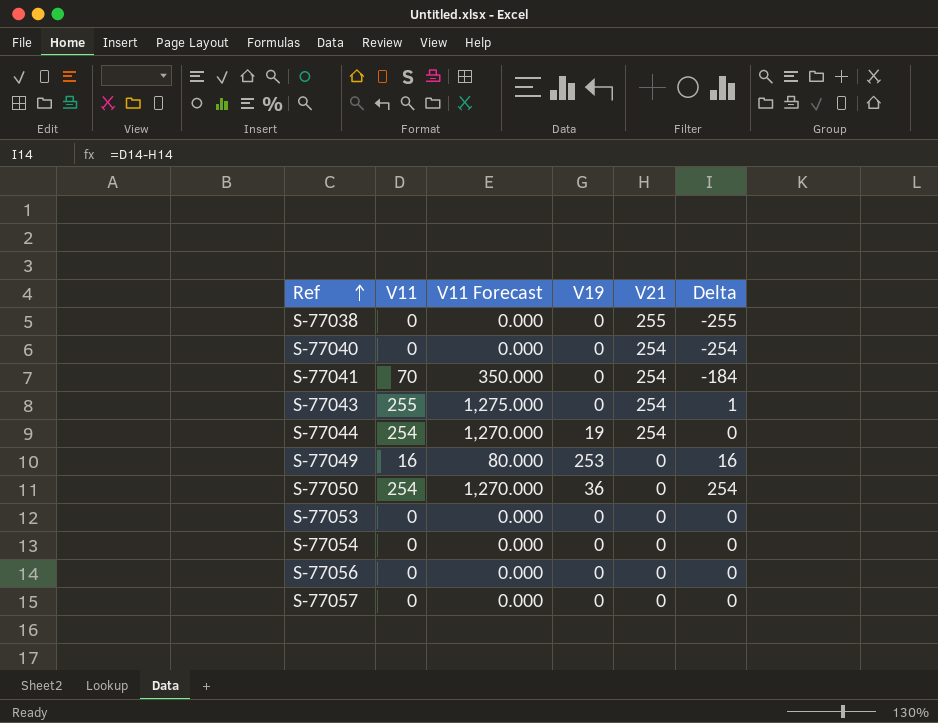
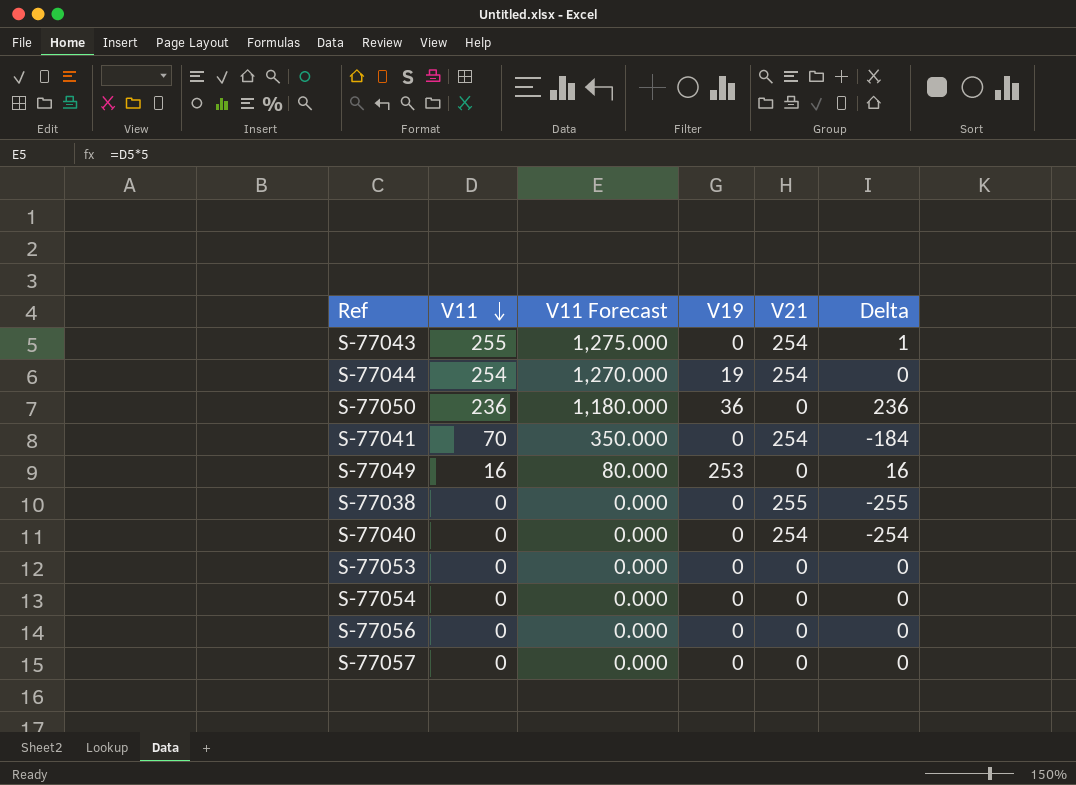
row order: Ref ascending -> V11 descending
S-77050 | V11: 254 -> 236
S-77050 | V11 Forecast: 1,270.000 -> 1,180.000
S-77050 | Delta: 254 -> 236

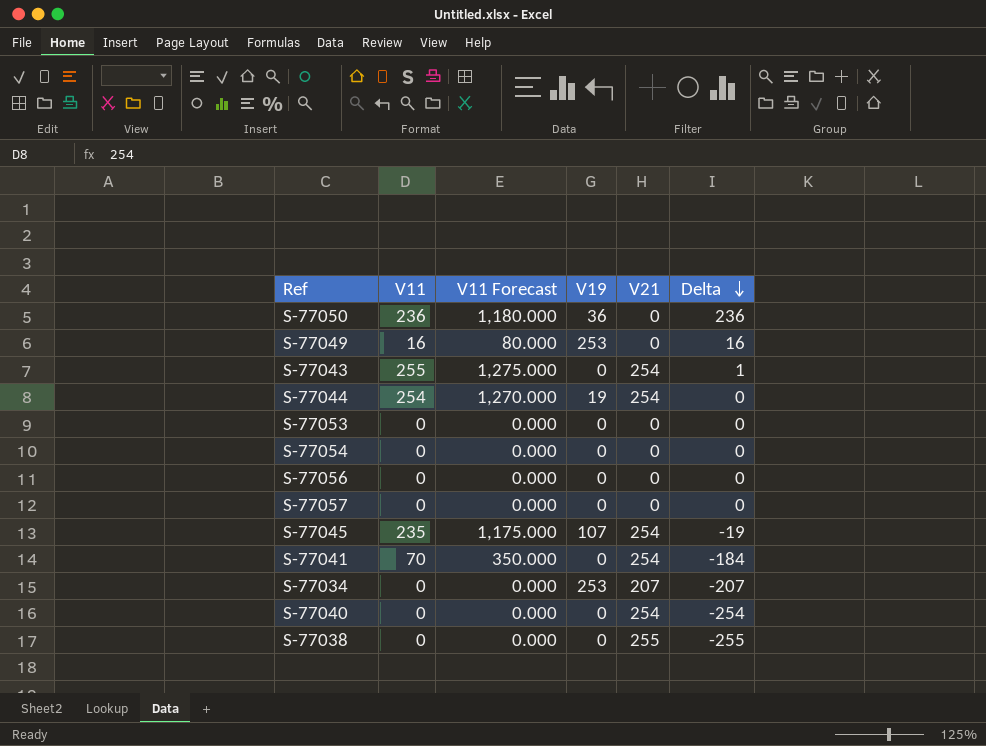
row order: V11 descending -> Delta descending
row S-77045: none -> 235 | 1,175.000 | 107 | 254 | -19
row S-77034: none -> 0 | 0.000 | 253 | 207 | -207

